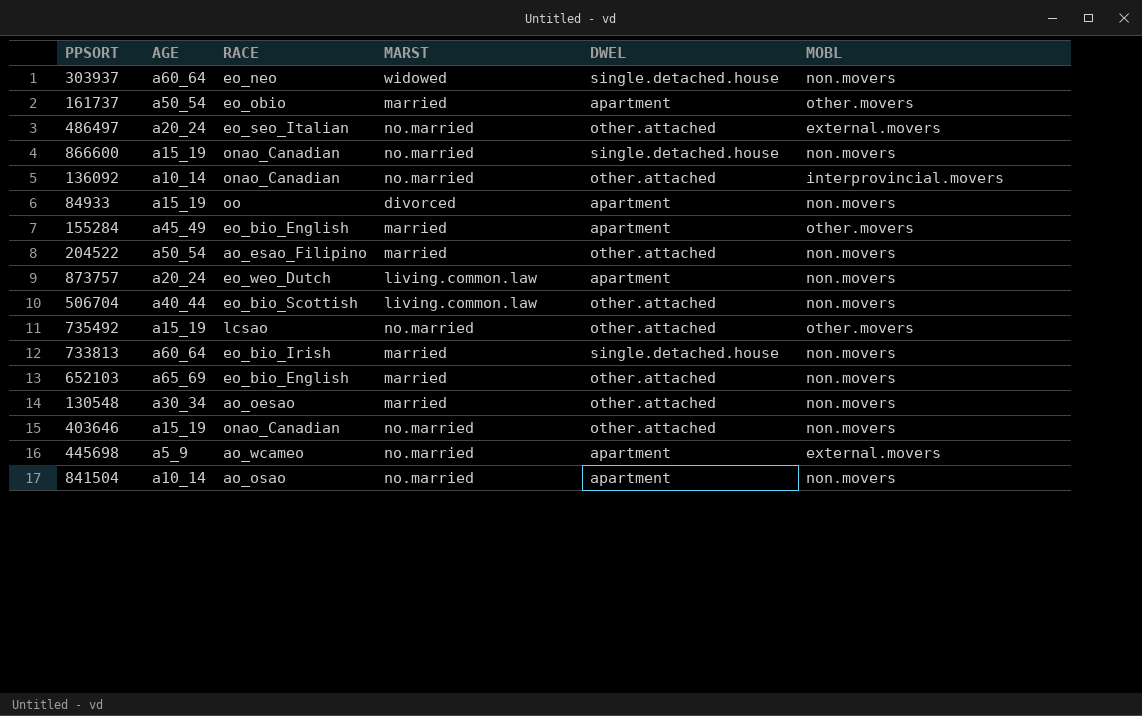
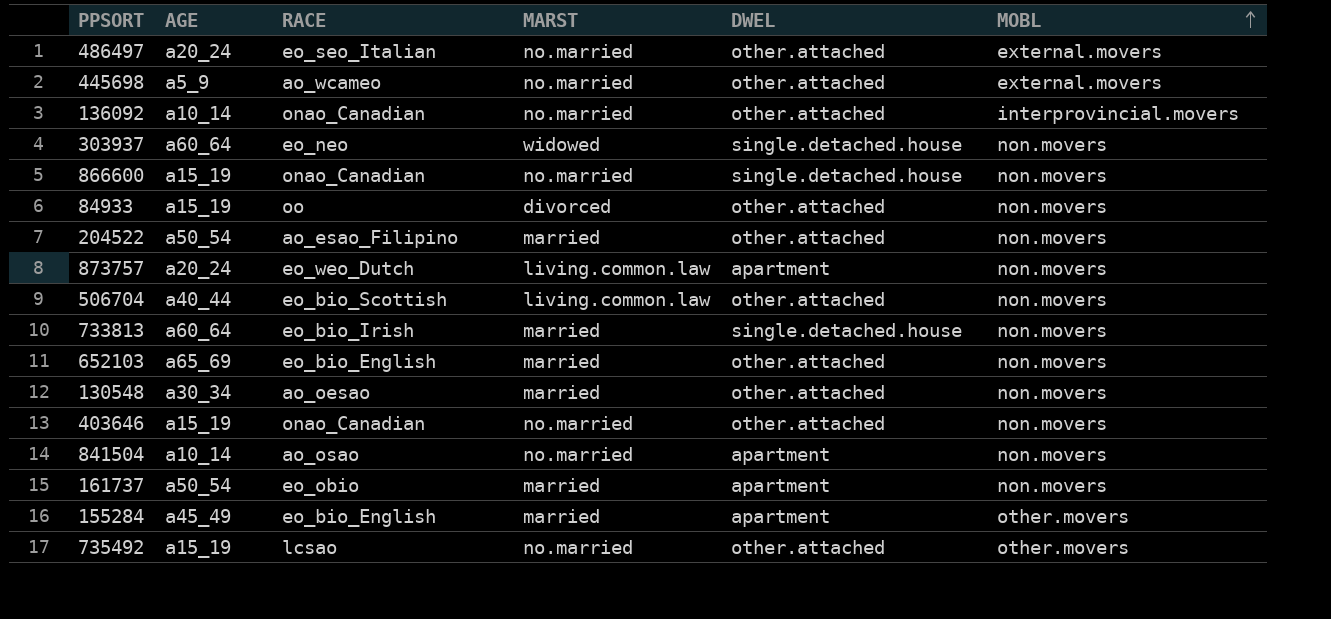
row order: none -> MOBL ascending
445698 | DWEL: apartment -> other.attached
84933 | DWEL: apartment -> other.attached
161737 | MOBL: other.movers -> non.movers

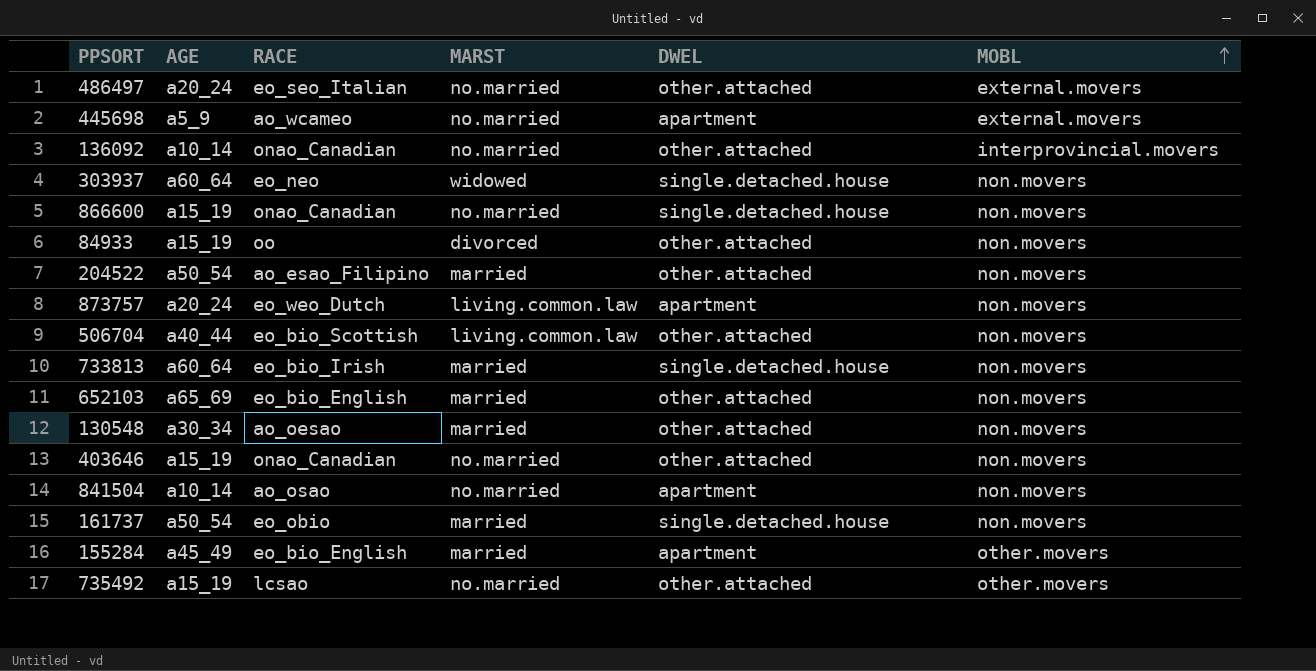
445698 | DWEL: other.attached -> apartment
161737 | DWEL: apartment -> single.detached.house

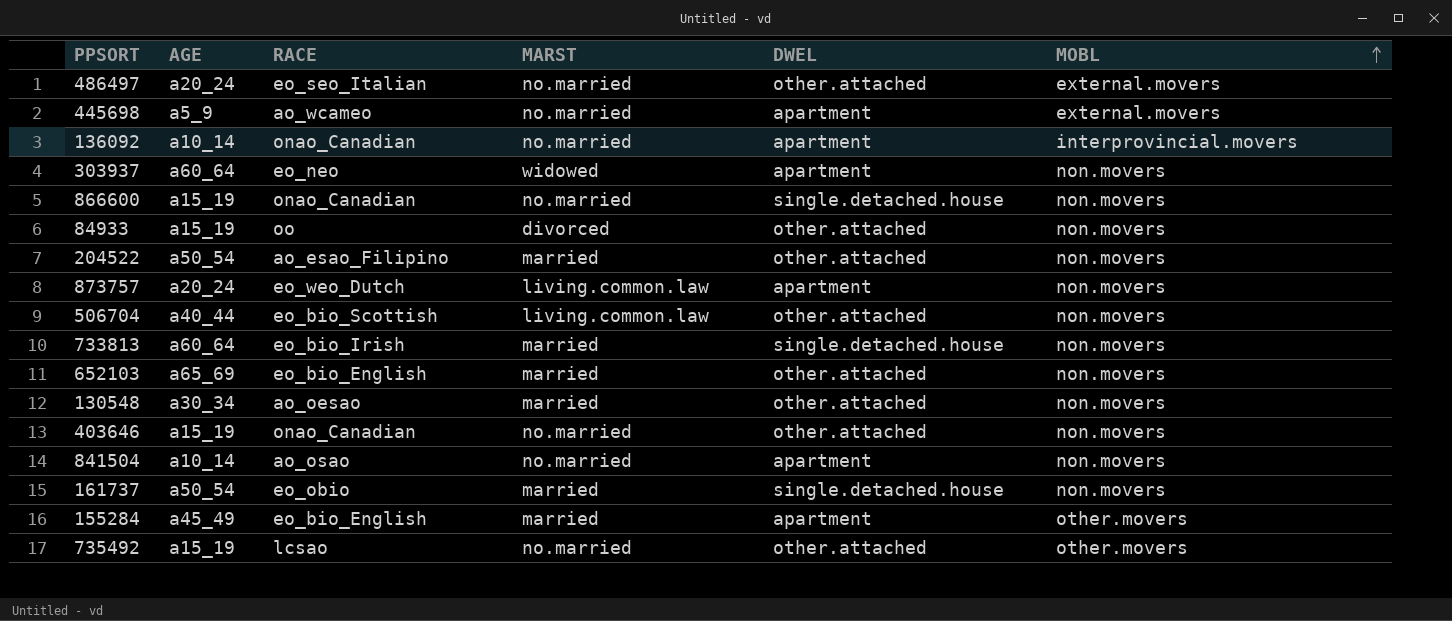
136092 | DWEL: other.attached -> apartment
303937 | DWEL: single.detached.house -> apartment

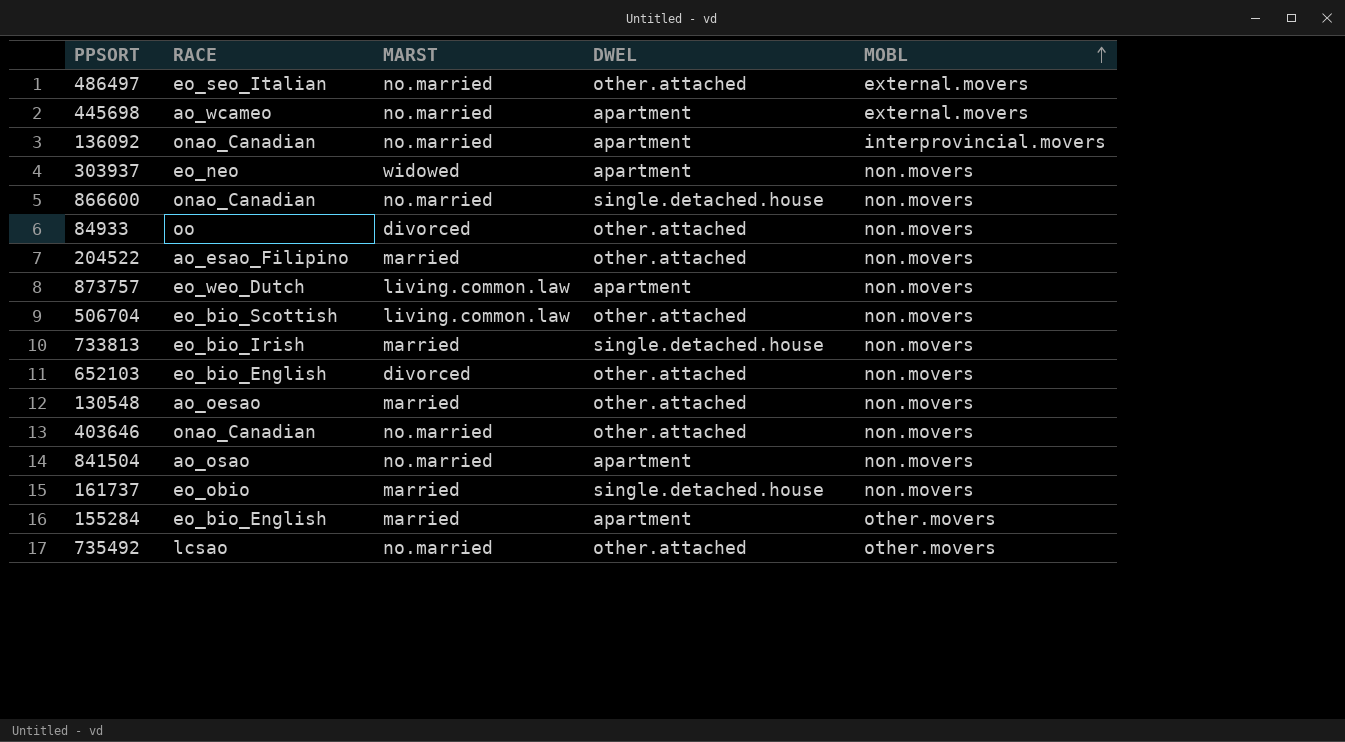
column AGE | position: 2 -> none
652103 | MARST: married -> divorced

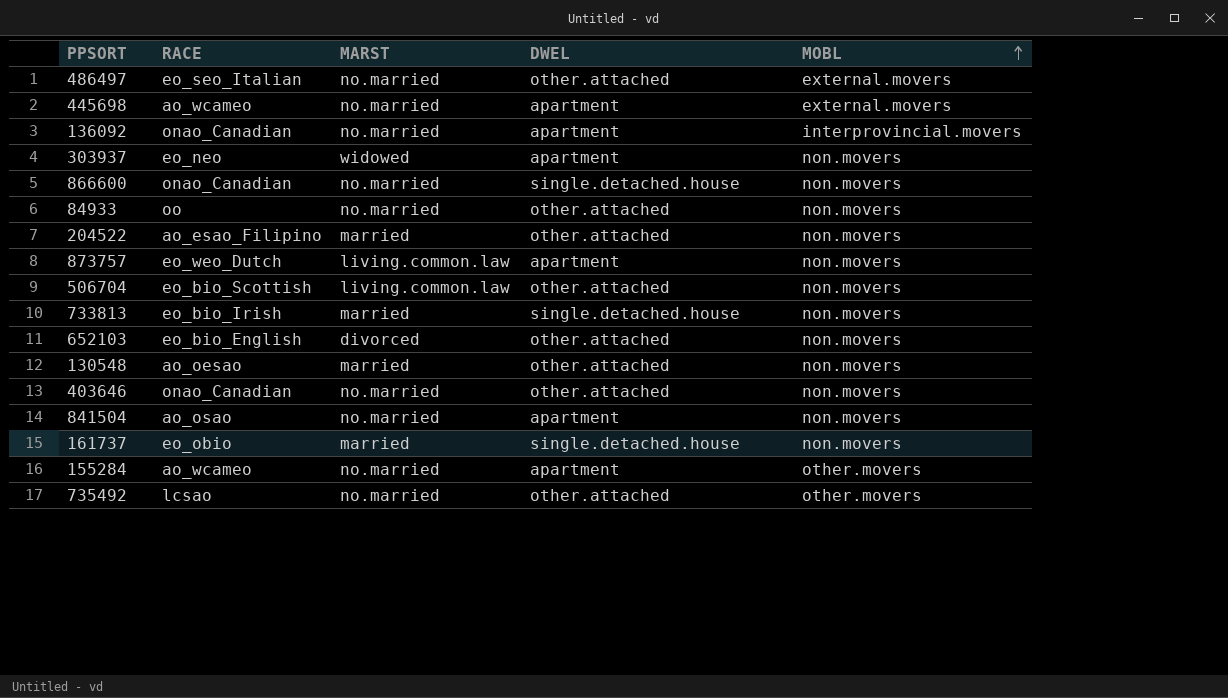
84933 | MARST: divorced -> no.married
155284 | RACE: eo_bio_English -> ao_wcameo
155284 | MARST: married -> no.married

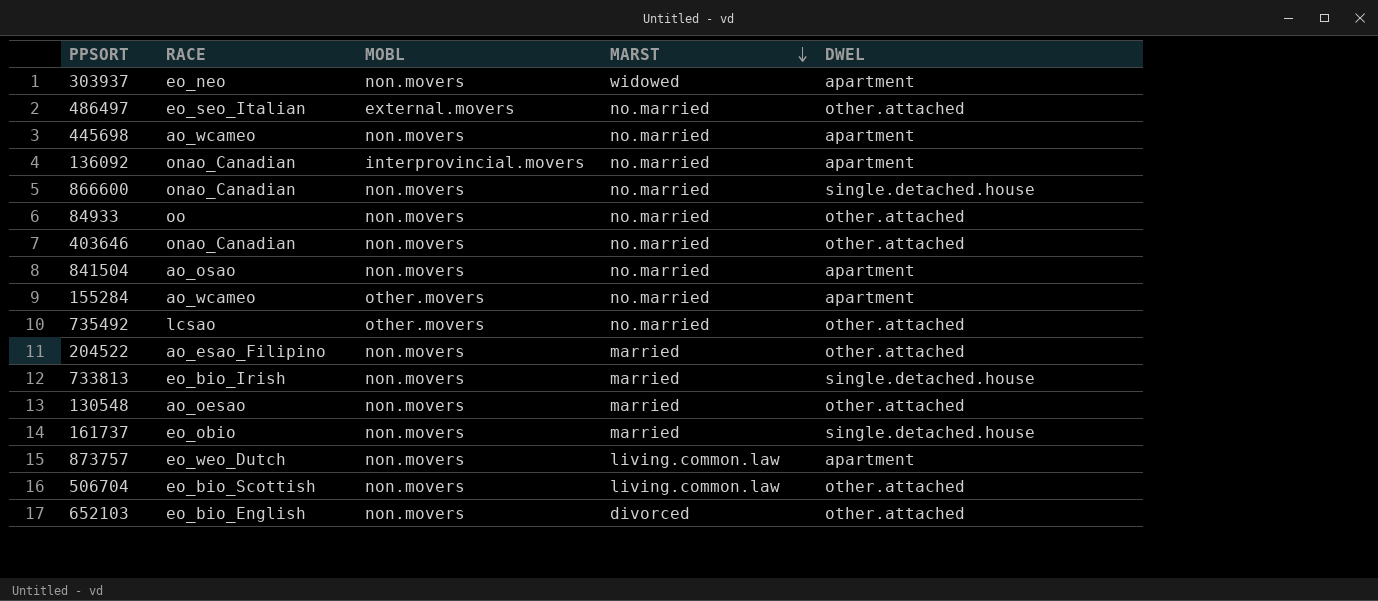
row order: MOBL ascending -> MARST descending
column MOBL | position: 5 -> 3
445698 | MOBL: external.movers -> non.movers

